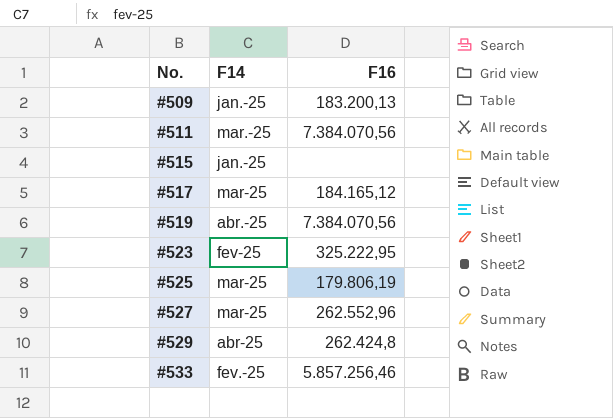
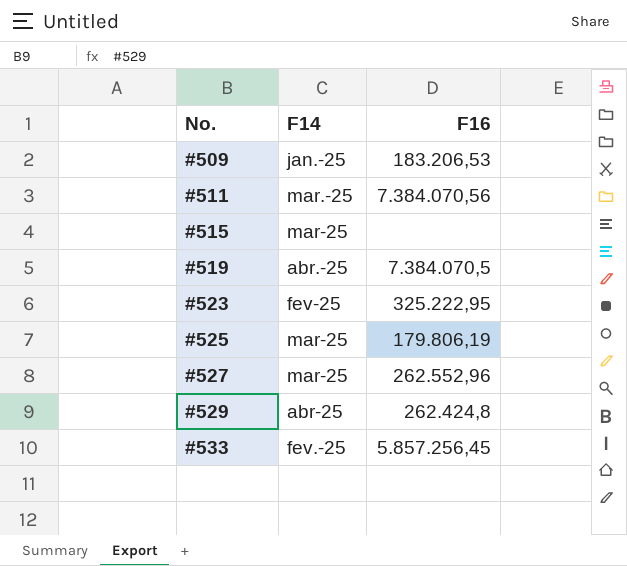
row #517: mar-25 | 184.165,12 -> none
#509 | F16: 183.200,13 -> 183.206,53
#515 | F14: jan.-25 -> mar-25
#519 | F16: 7.384.070,56 -> 7.384.070,5
#533 | F16: 5.857.256,46 -> 5.857.256,45

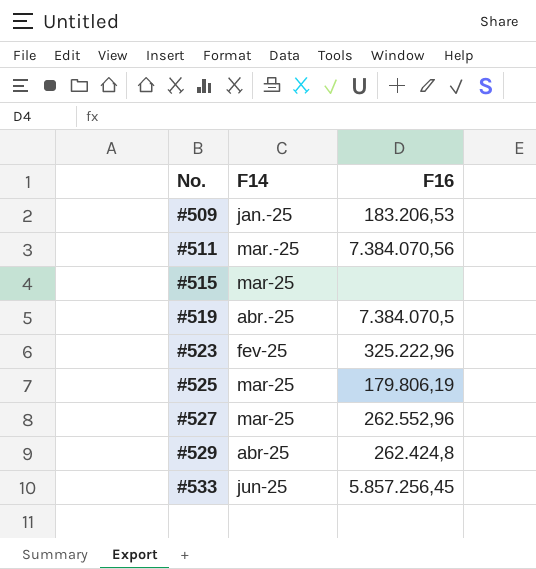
#523 | F16: 325.222,95 -> 325.222,96
#533 | F14: fev.-25 -> jun-25

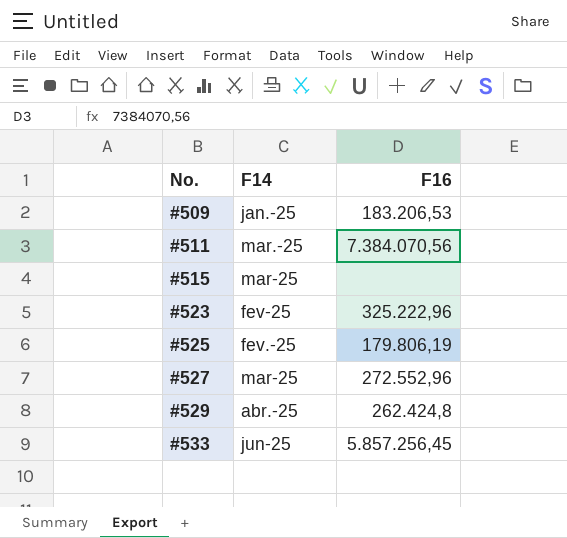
row #519: abr.-25 | 7.384.070,5 -> none
#525 | F14: mar-25 -> fev.-25
#527 | F16: 262.552,96 -> 272.552,96
#529 | F14: abr-25 -> abr.-25

